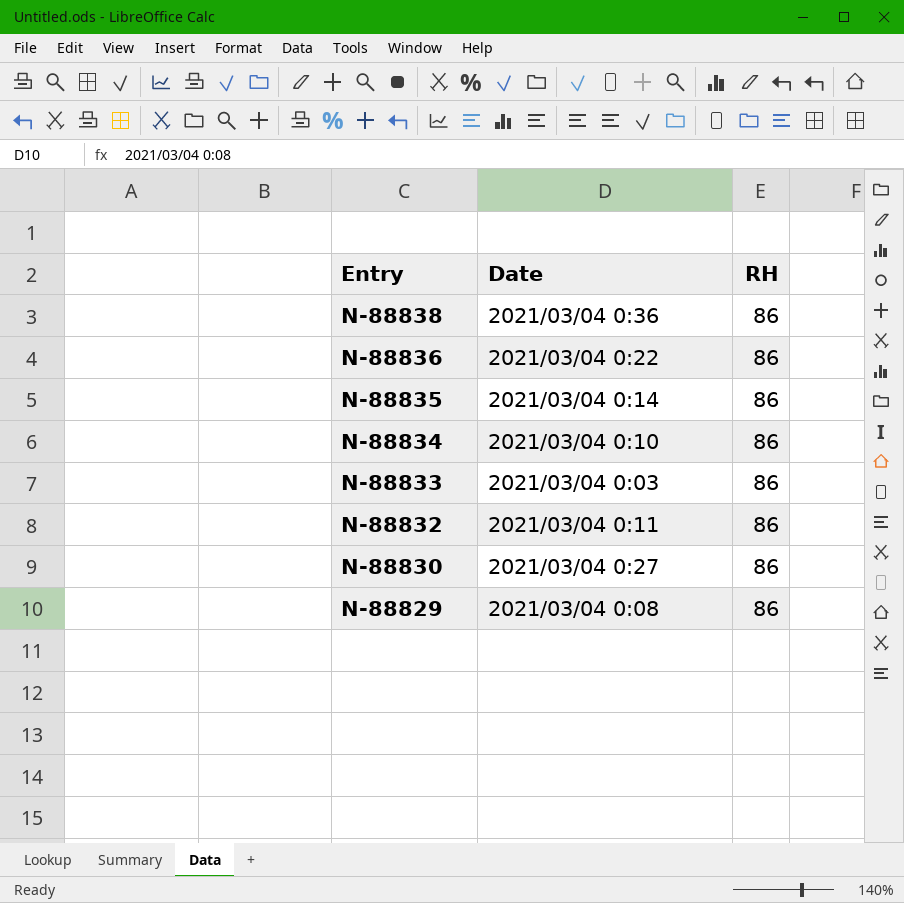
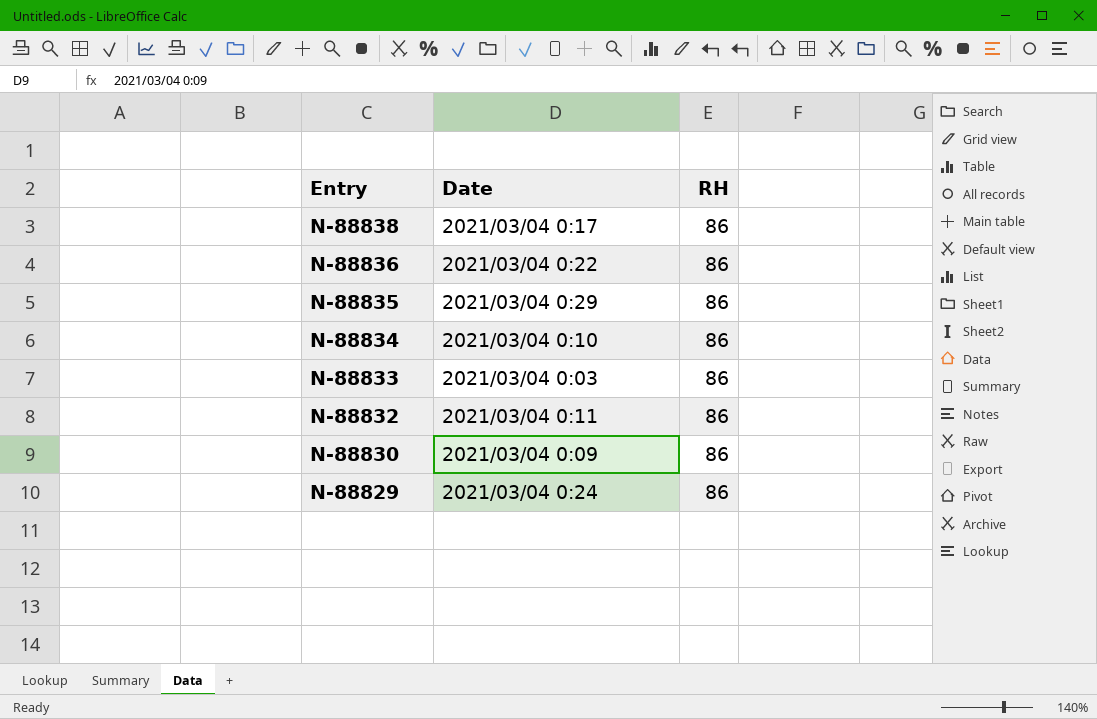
N-88838 | Date: 2021/03/04 0:36 -> 2021/03/04 0:17
N-88835 | Date: 2021/03/04 0:14 -> 2021/03/04 0:29
N-88830 | Date: 2021/03/04 0:27 -> 2021/03/04 0:09
N-88829 | Date: 2021/03/04 0:08 -> 2021/03/04 0:24

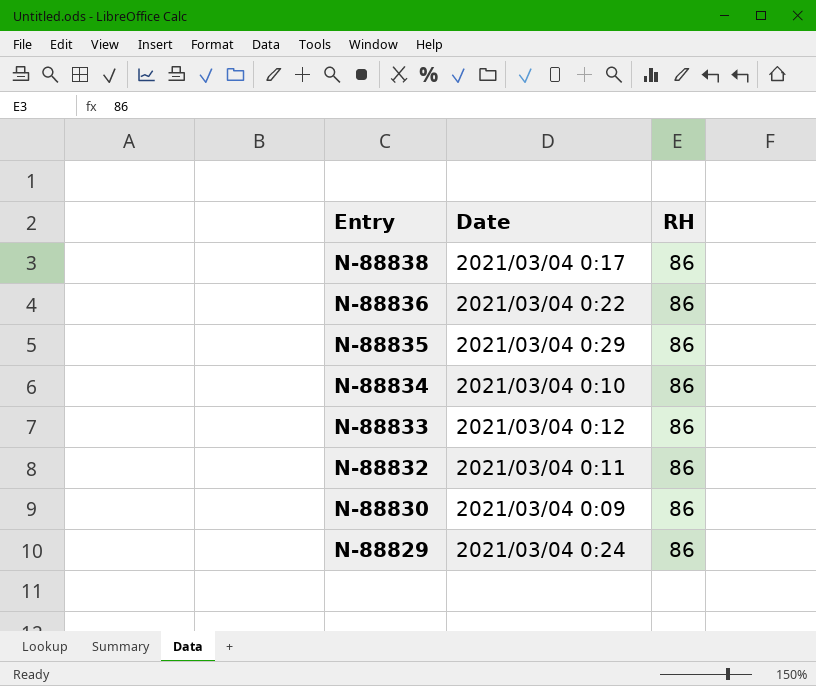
N-88833 | Date: 2021/03/04 0:03 -> 2021/03/04 0:12

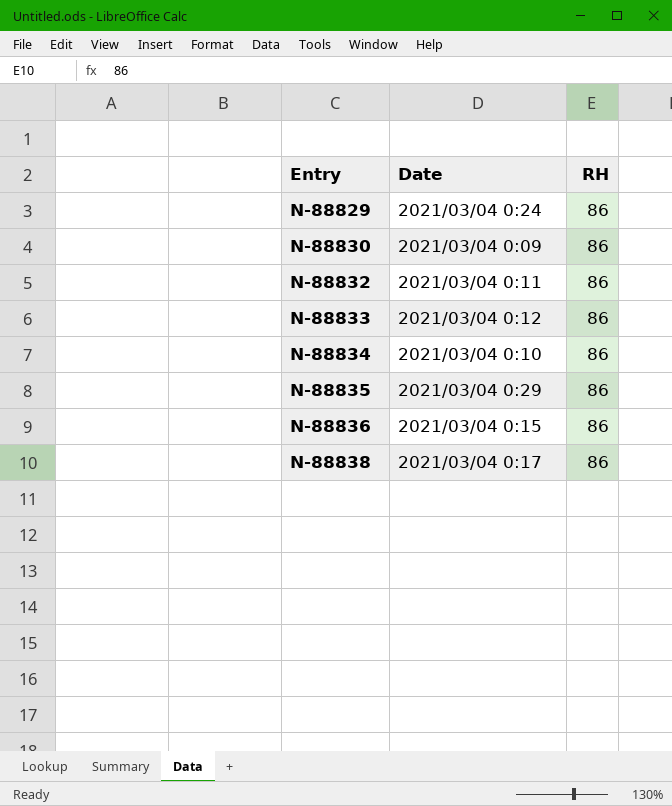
row order: Entry descending -> Entry ascending
N-88836 | Date: 2021/03/04 0:22 -> 2021/03/04 0:15

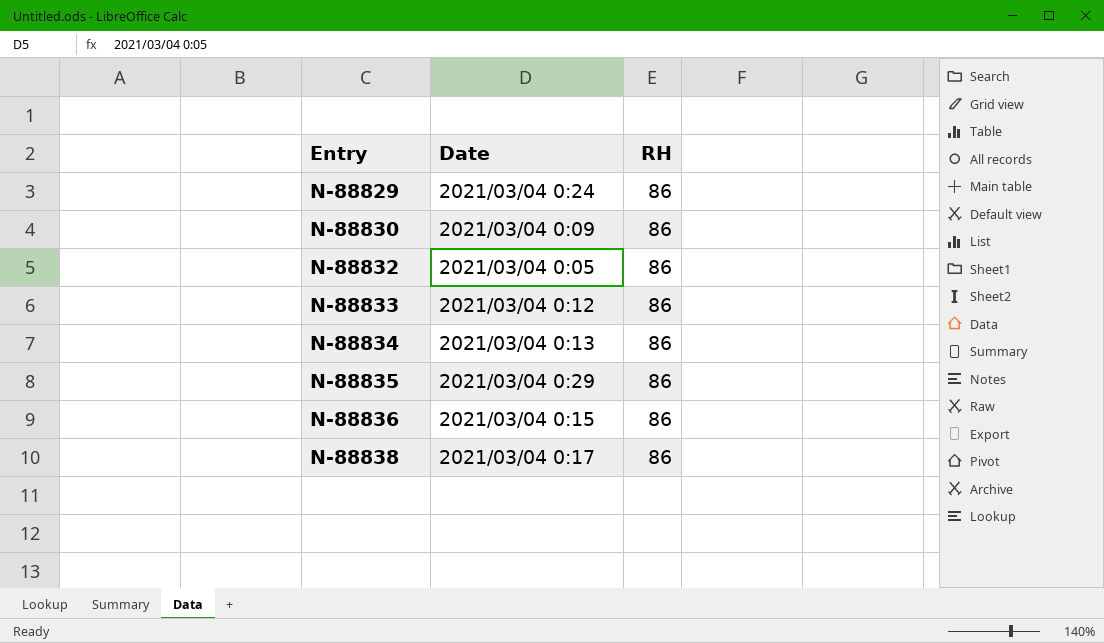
N-88832 | Date: 2021/03/04 0:11 -> 2021/03/04 0:05
N-88834 | Date: 2021/03/04 0:10 -> 2021/03/04 0:13

